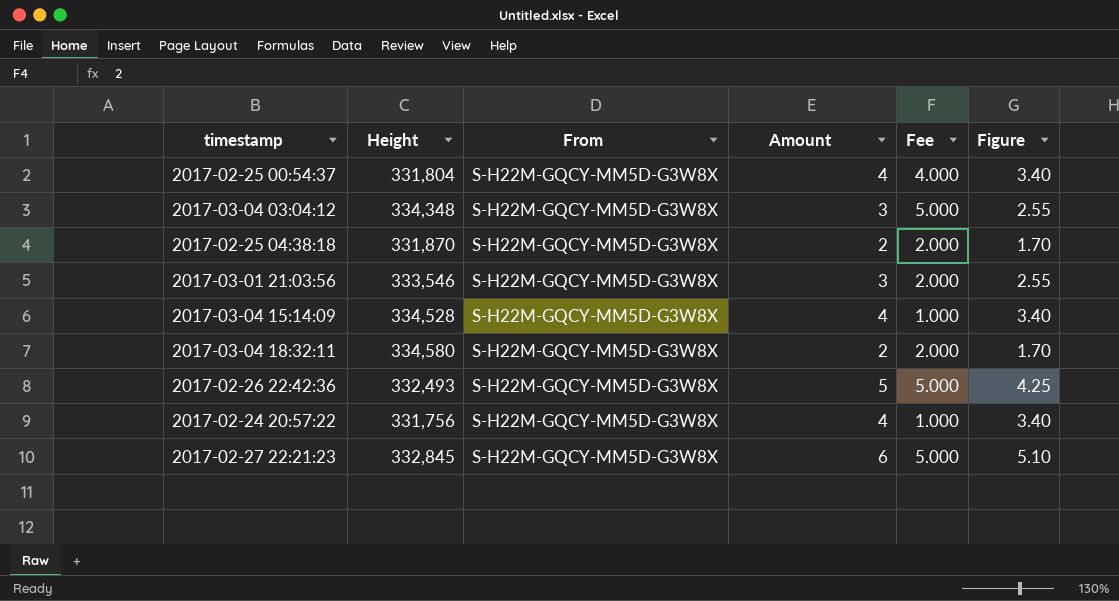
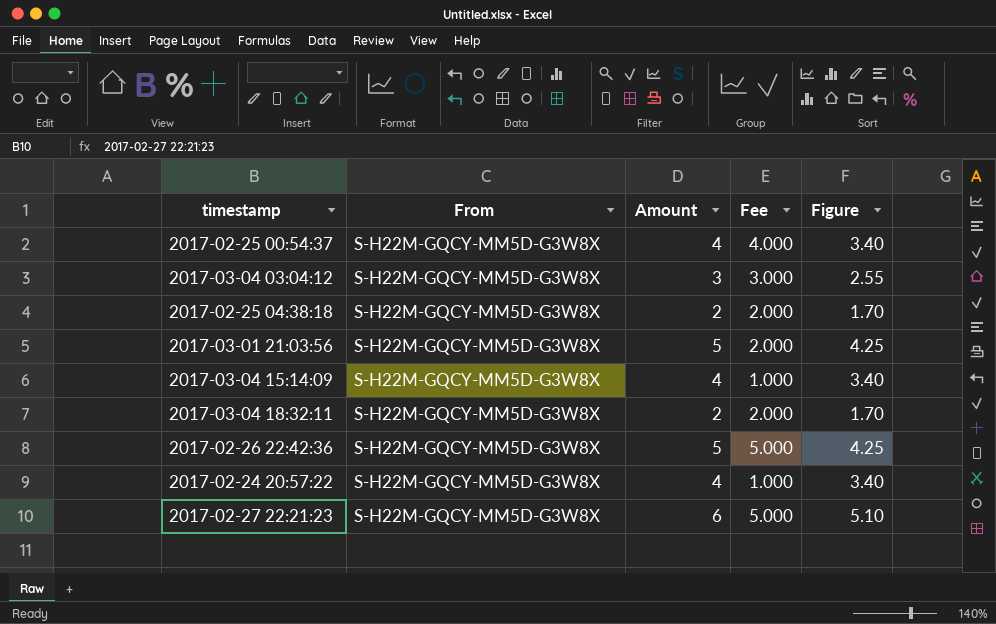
column Height | position: 2 -> none
2017-03-04 03:04:12 | Fee: 5.000 -> 3.000
2017-03-01 21:03:56 | Amount: 3 -> 5
2017-03-01 21:03:56 | Figure: 2.55 -> 4.25

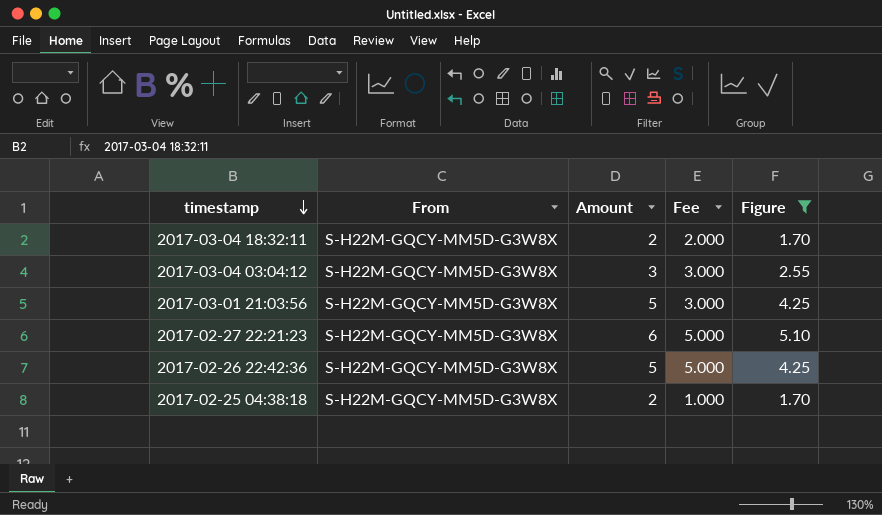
filter: none -> Figure != 3.40
row order: none -> timestamp descending
2017-03-01 21:03:56 | Fee: 2.000 -> 3.000
2017-02-25 04:38:18 | Fee: 2.000 -> 1.000

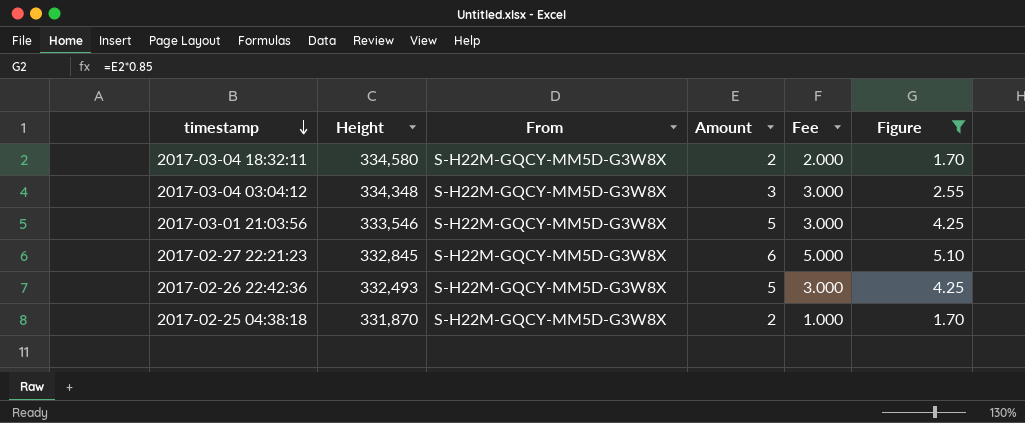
column Height | position: none -> 2
2017-02-26 22:42:36 | Fee: 5.000 -> 3.000

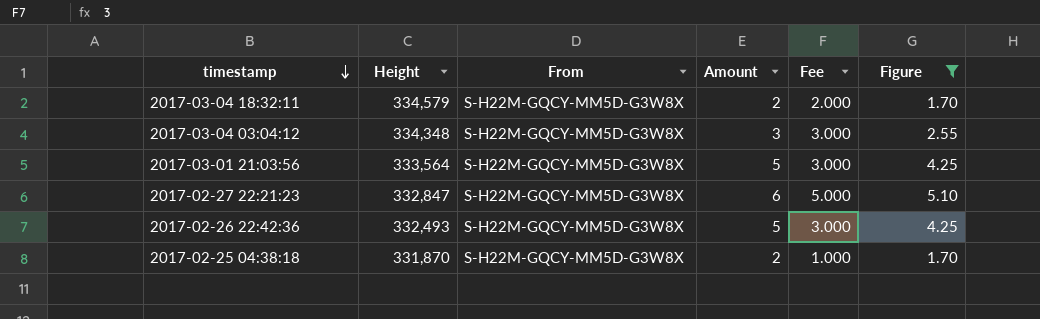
2017-03-04 18:32:11 | Height: 334,580 -> 334,579
2017-03-01 21:03:56 | Height: 333,546 -> 333,564
2017-02-27 22:21:23 | Height: 332,845 -> 332,847

